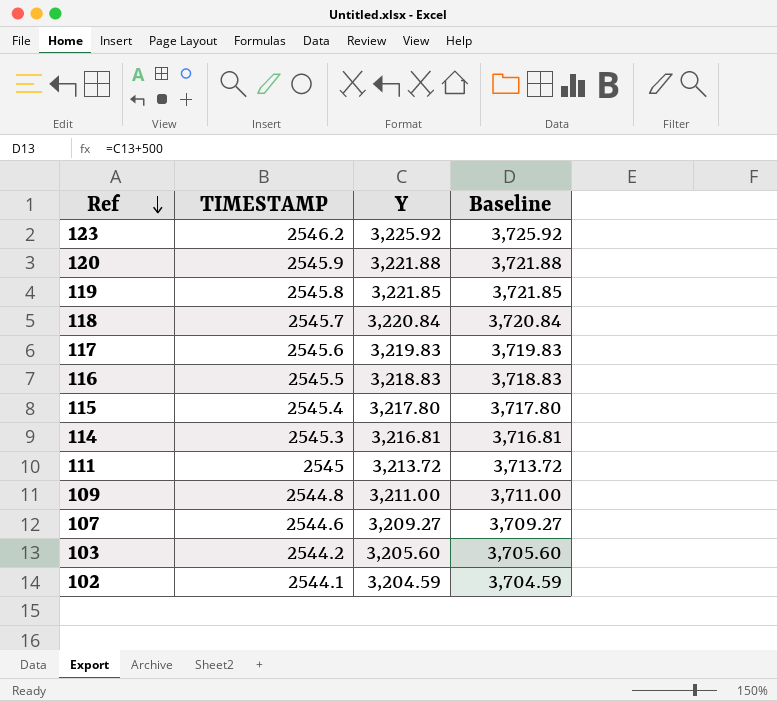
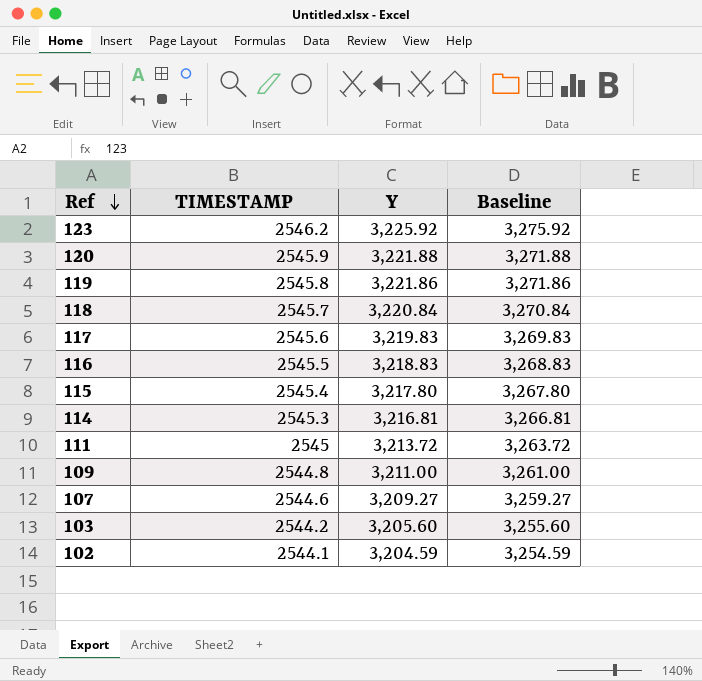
column Baseline | formula: [Y] + 500 -> [Y] + 50
119 | Y: 3,221.85 -> 3,221.86

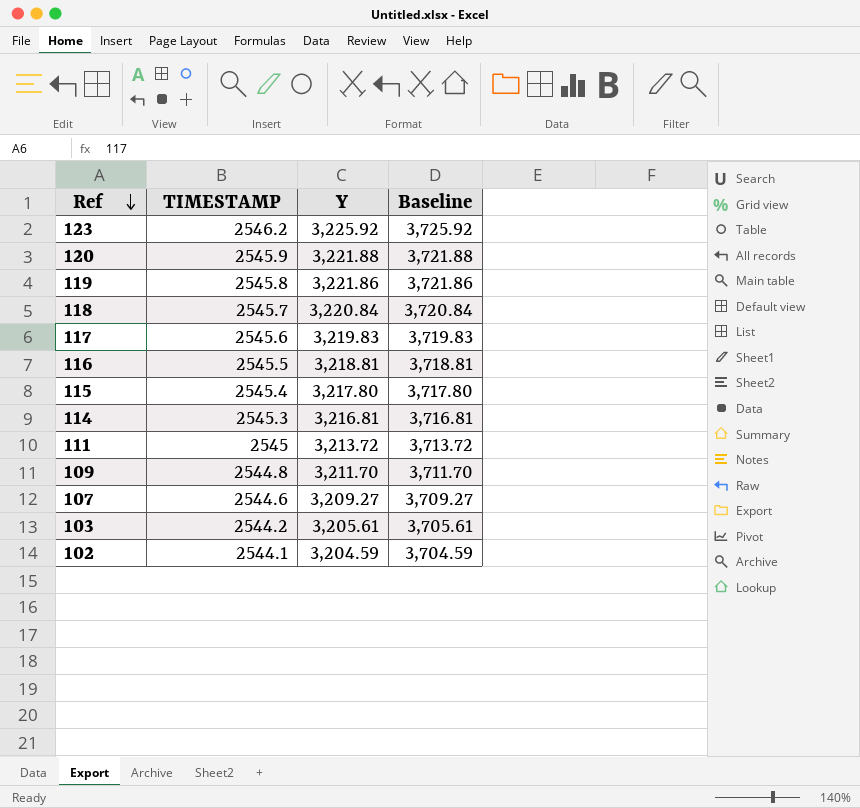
column Baseline | formula: [Y] + 50 -> [Y] + 500
116 | Y: 3,218.83 -> 3,218.81
109 | Y: 3,211.00 -> 3,211.70
103 | Y: 3,205.60 -> 3,205.61

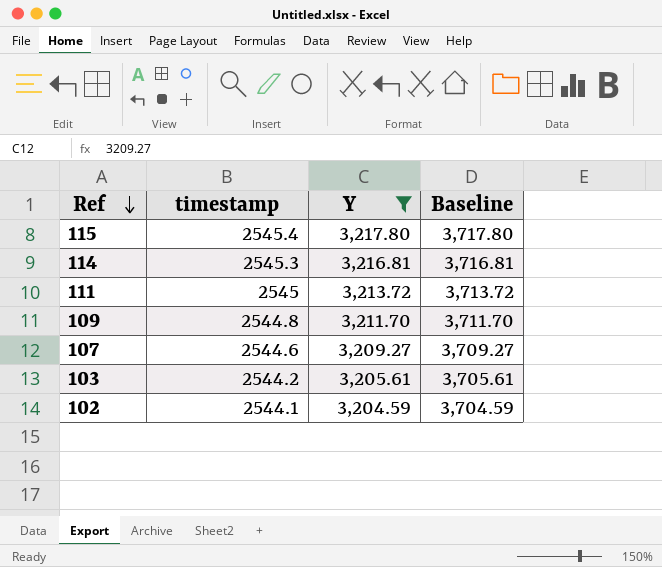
filter: none -> Y <= 3,217.80
column name: TIMESTAMP -> timestamp

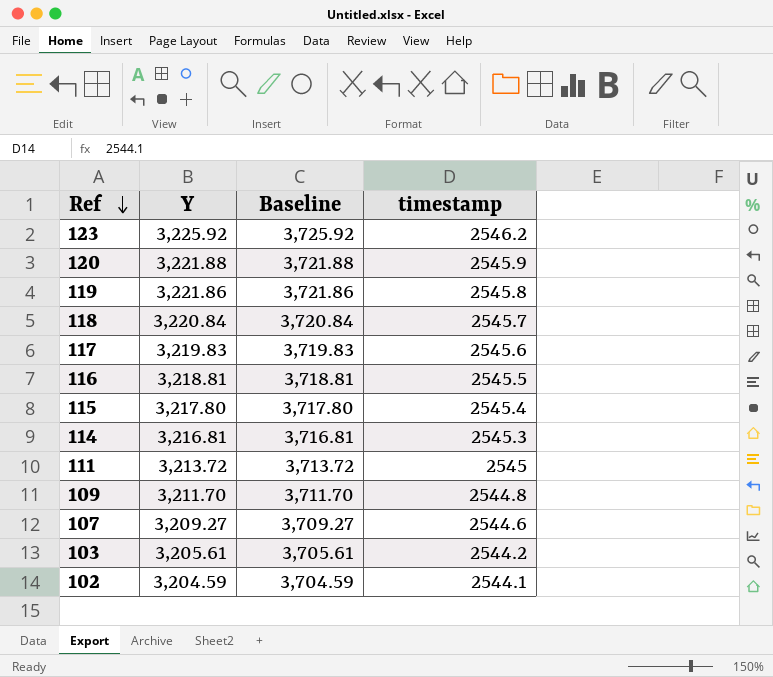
filter: Y <= 3,217.80 -> none
column timestamp | position: 2 -> 4

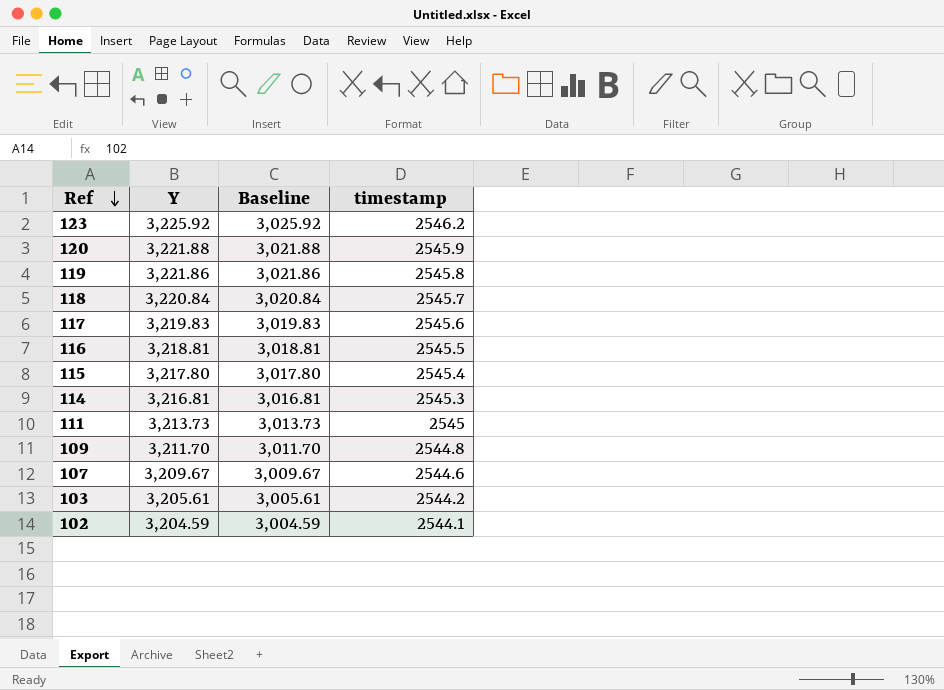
column Baseline | formula: [Y] + 500 -> [Y] - 200
111 | Y: 3,213.72 -> 3,213.73
107 | Y: 3,209.27 -> 3,209.67

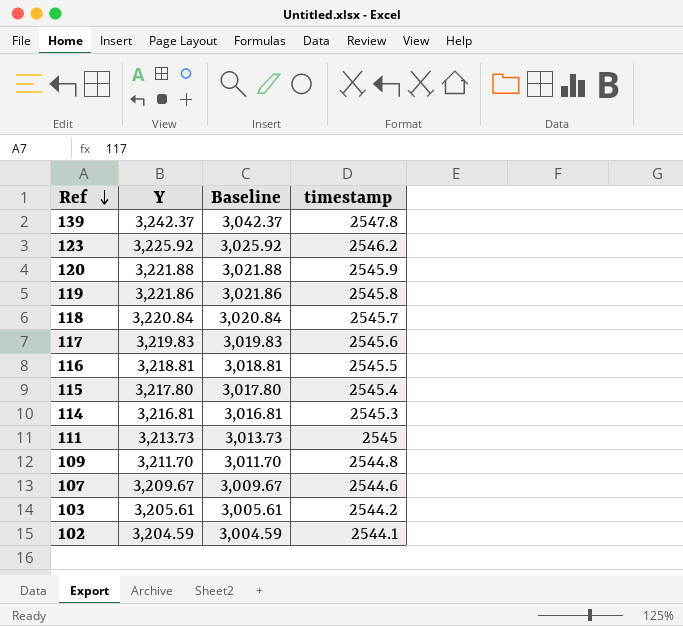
row 139: none -> 3,242.37 | 3,042.37 | 2547.8

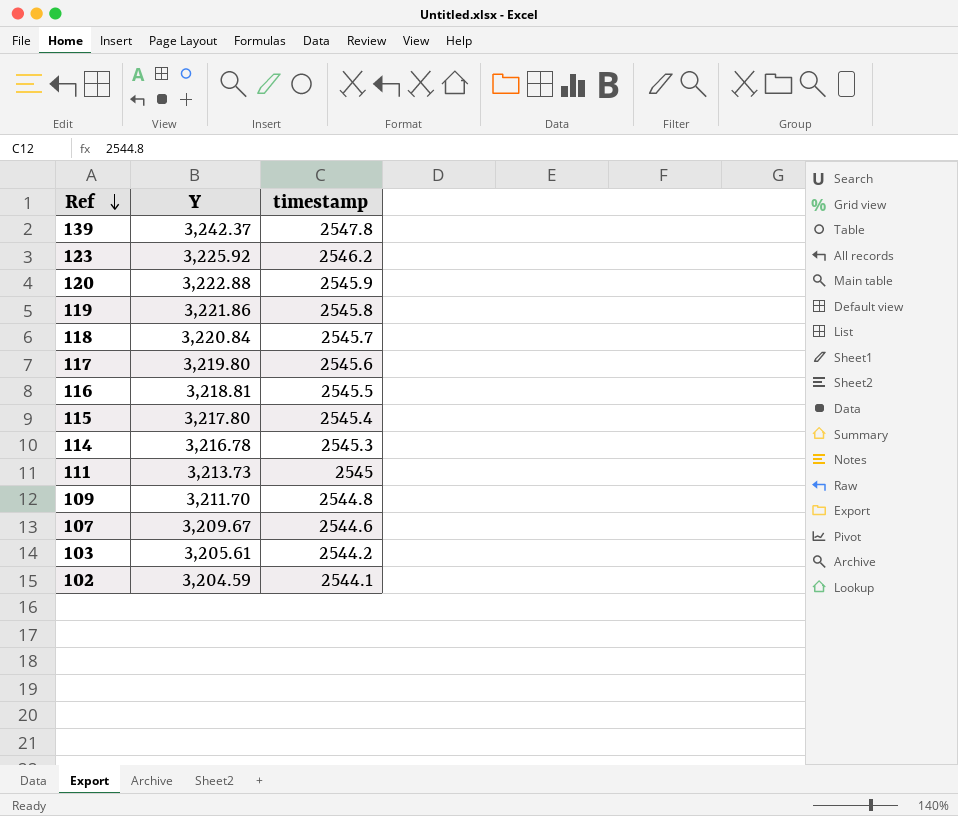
column Baseline | formula: [Y] - 200 -> none
120 | Y: 3,221.88 -> 3,222.88
117 | Y: 3,219.83 -> 3,219.80
114 | Y: 3,216.81 -> 3,216.78

